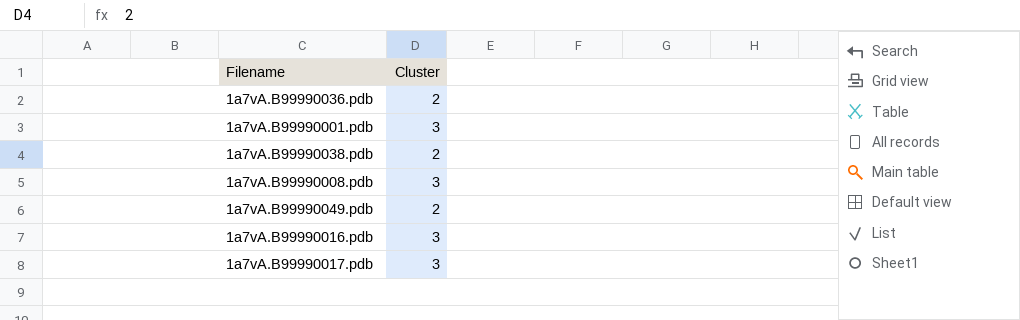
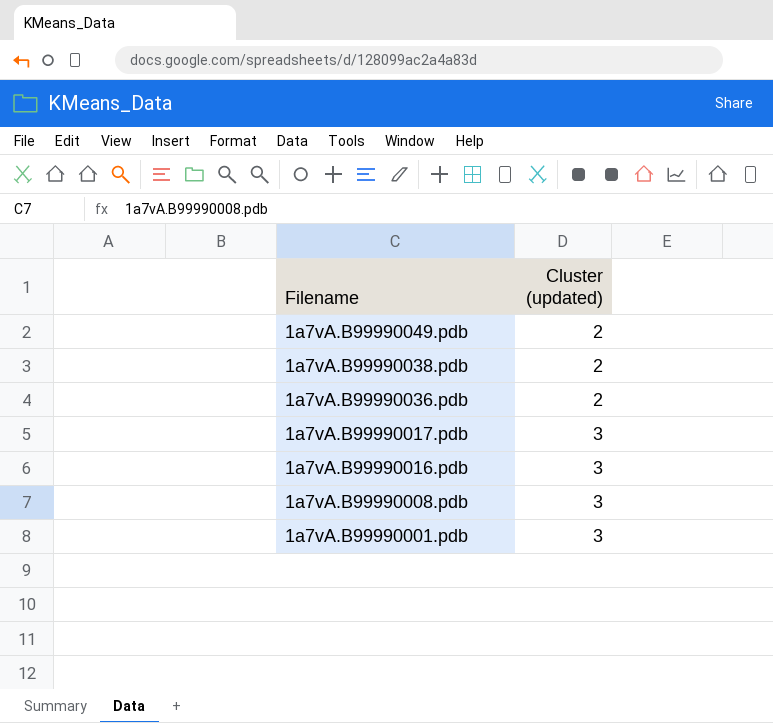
row order: none -> Filename descending
column name: Cluster -> Cluster (updated)

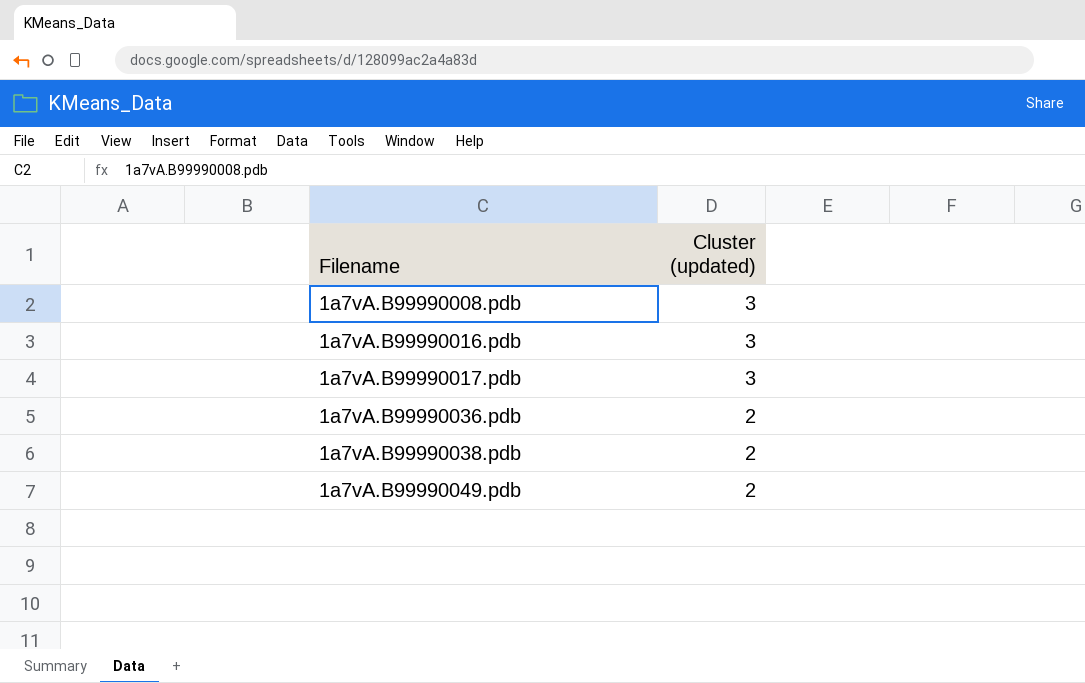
row order: Filename descending -> Filename ascending
row 1a7vA.B99990001.pdb: 3 -> none

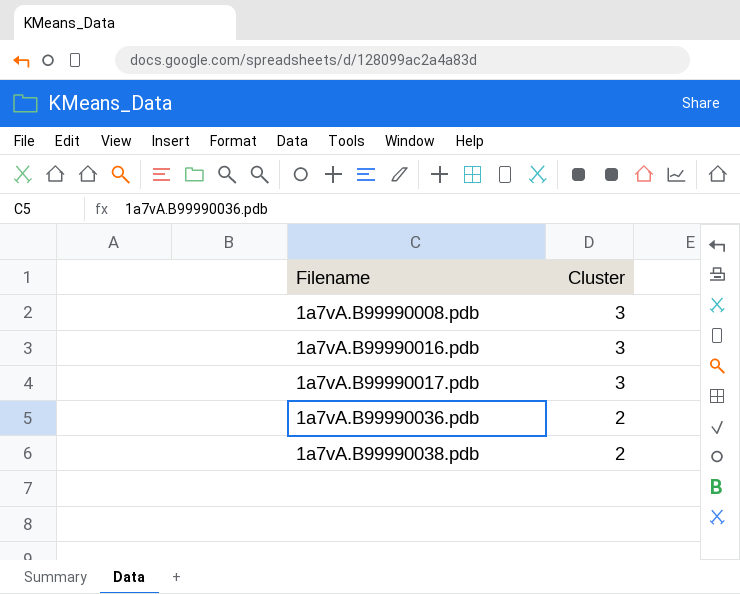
column name: Cluster (updated) -> Cluster
row 1a7vA.B99990049.pdb: 2 -> none

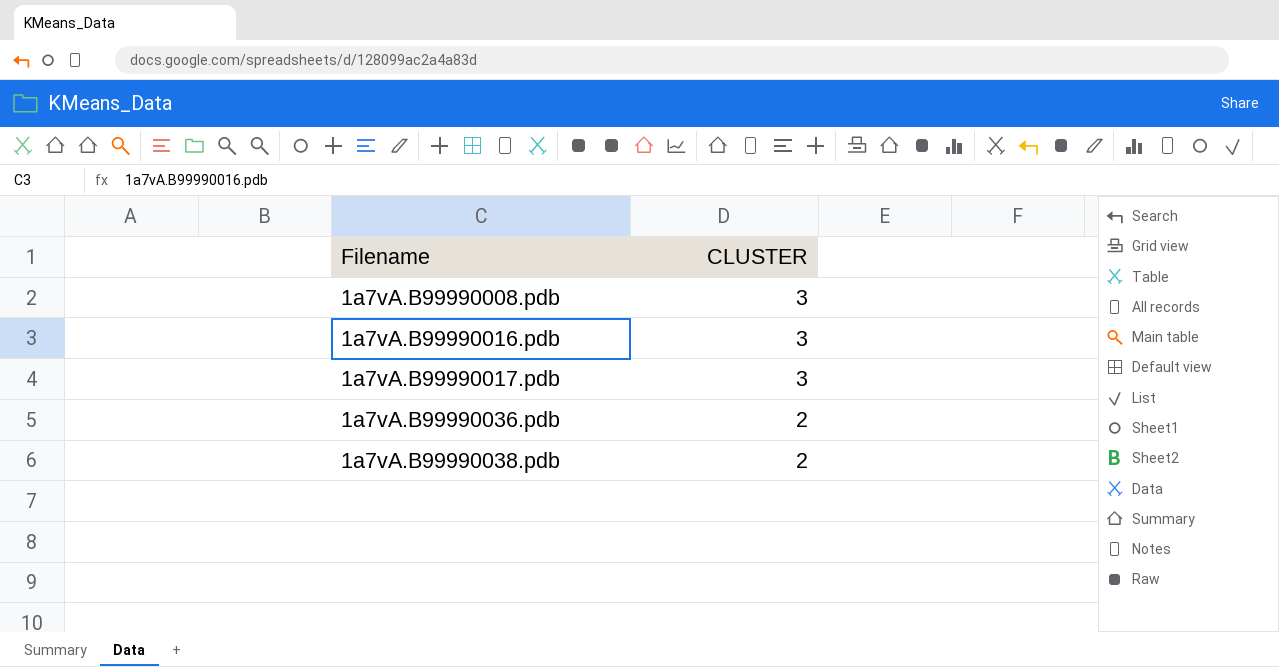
column name: Cluster -> CLUSTER

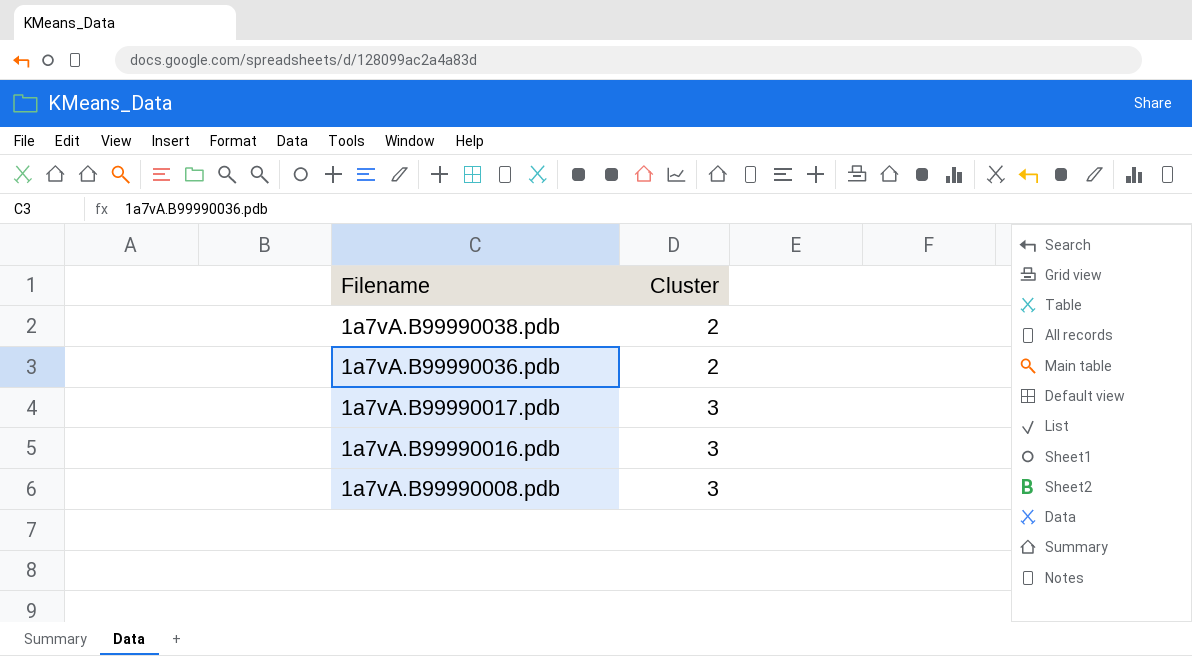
row order: Filename ascending -> Filename descending
column name: CLUSTER -> Cluster

